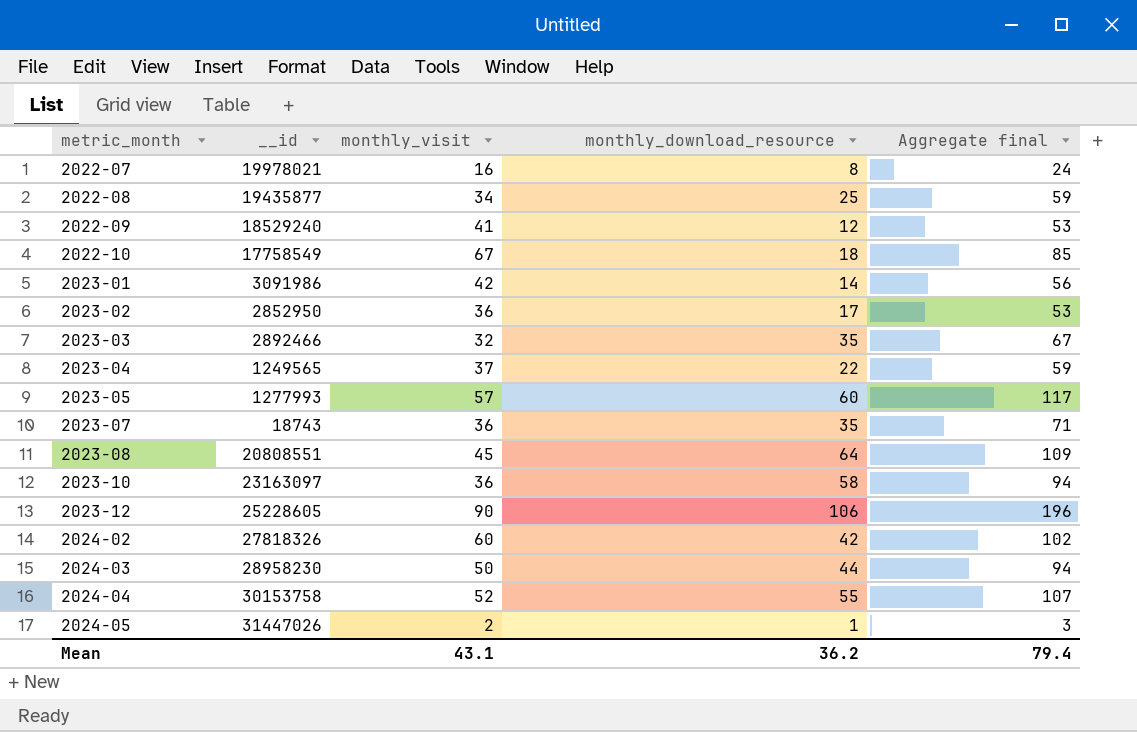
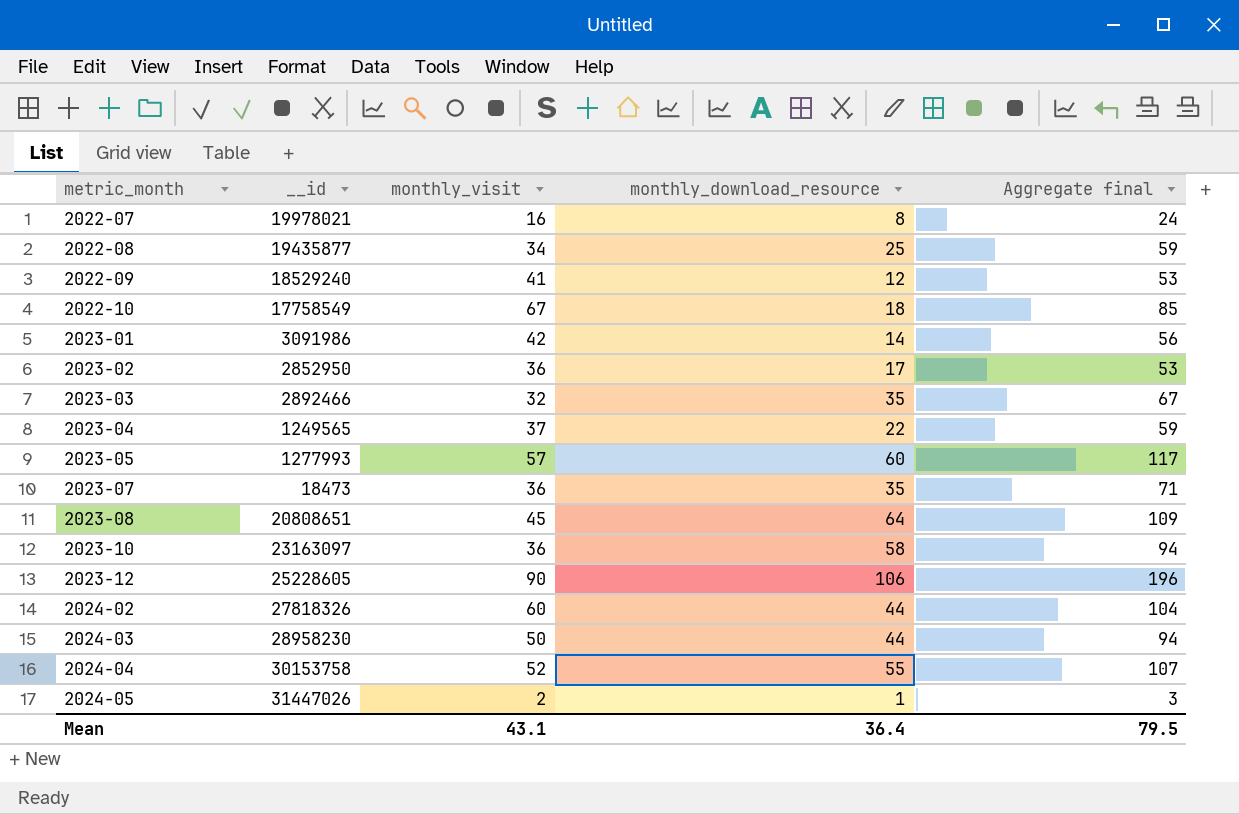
2023-07 | __id: 18743 -> 18473
2023-08 | __id: 20808551 -> 20808651
2024-02 | monthly_download_resource: 42 -> 44
2024-02 | Aggregate final: 102 -> 104
Mean | monthly_download_resource: 36.2 -> 36.4
Mean | Aggregate final: 79.4 -> 79.5

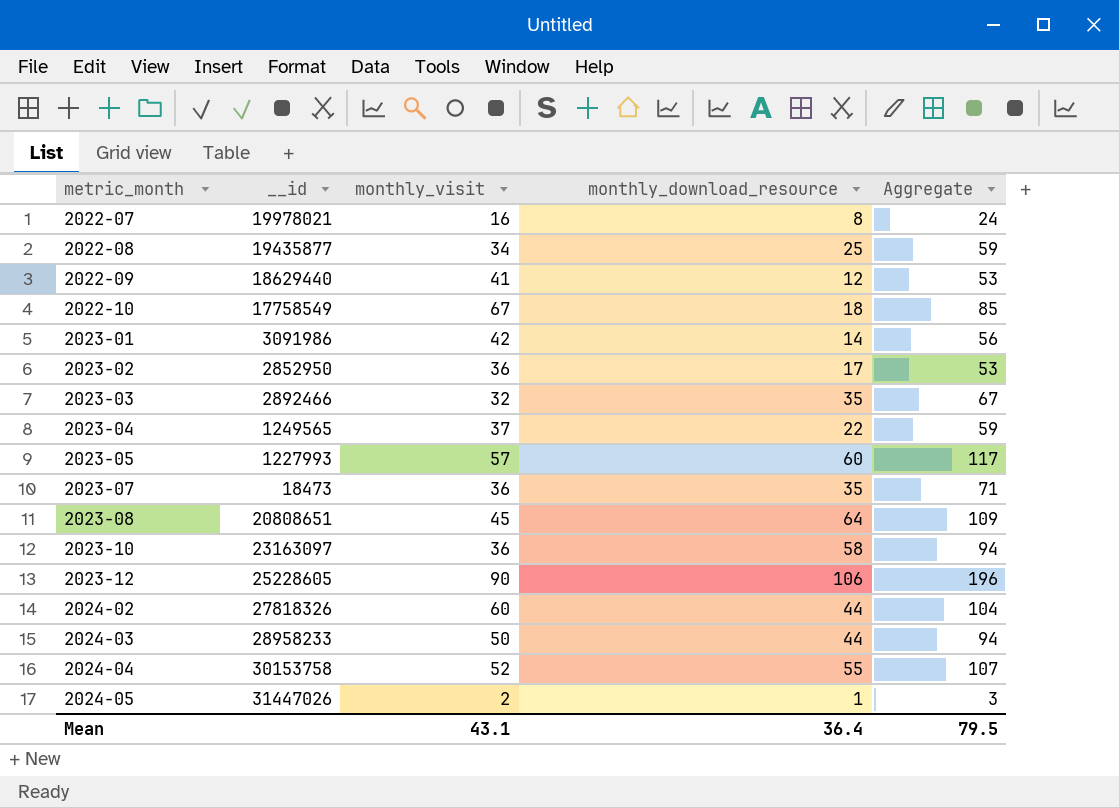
column name: Aggregate final -> Aggregate
2022-09 | __id: 18529240 -> 18629440
2023-05 | __id: 1277993 -> 1227993
2024-03 | __id: 28958230 -> 28958233

